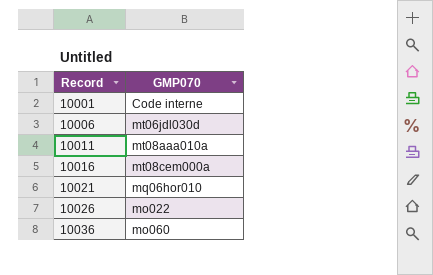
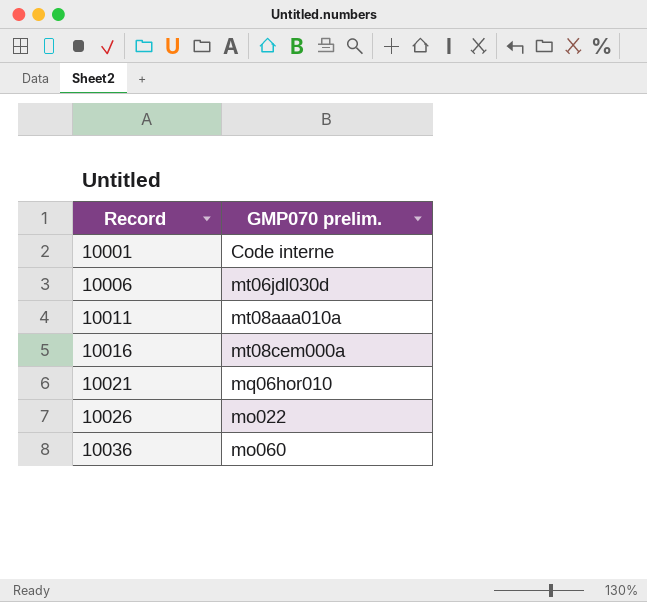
column name: GMP070 -> GMP070 prelim.

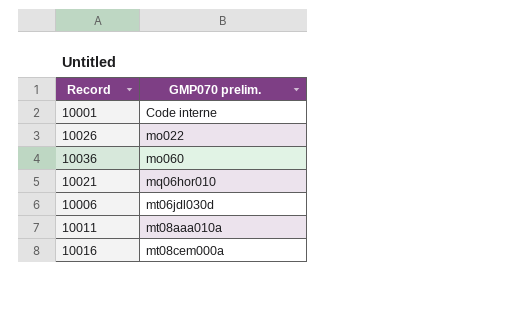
row order: Record ascending -> GMP070 prelim. ascending

